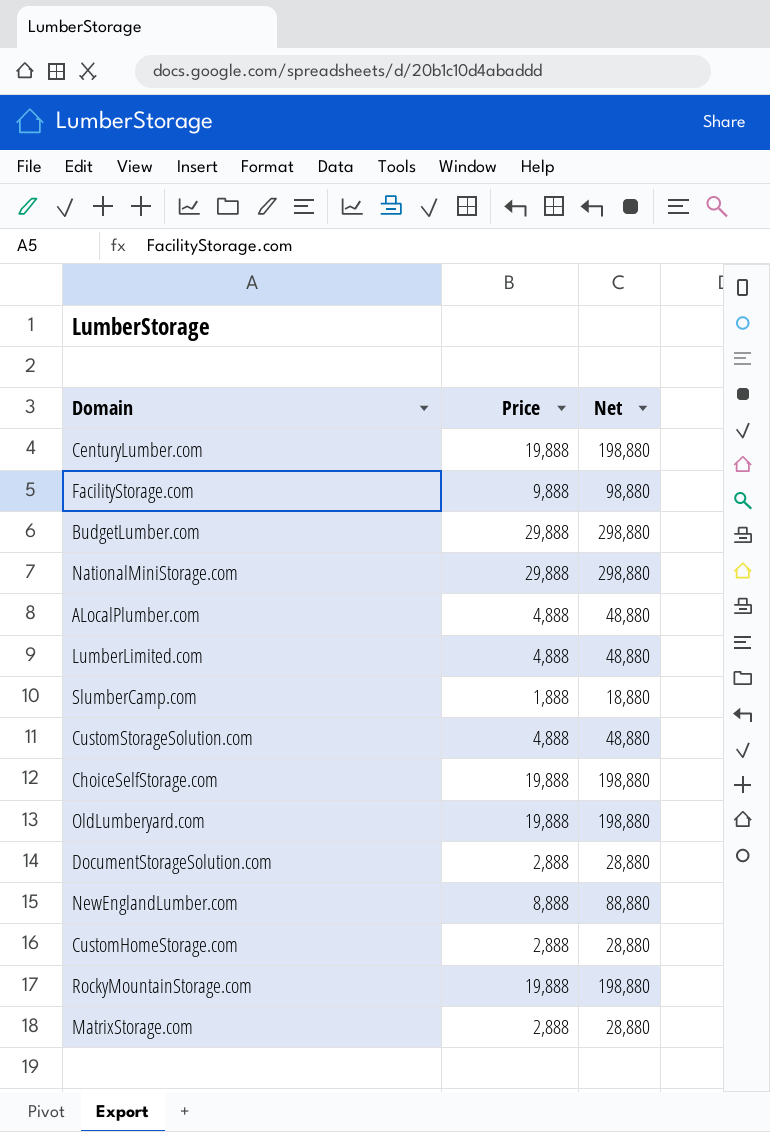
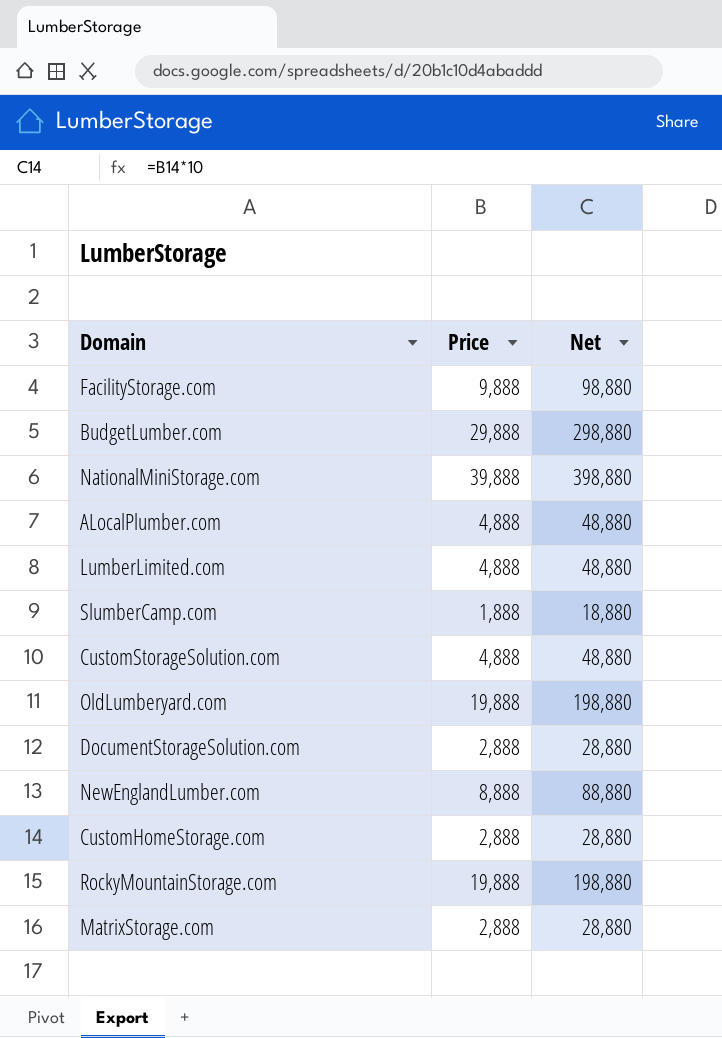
row CenturyLumber.com: 19,888 | 198,880 -> none
row ChoiceSelfStorage.com: 19,888 | 198,880 -> none
NationalMiniStorage.com | Price: 29,888 -> 39,888
NationalMiniStorage.com | Net: 298,880 -> 398,880

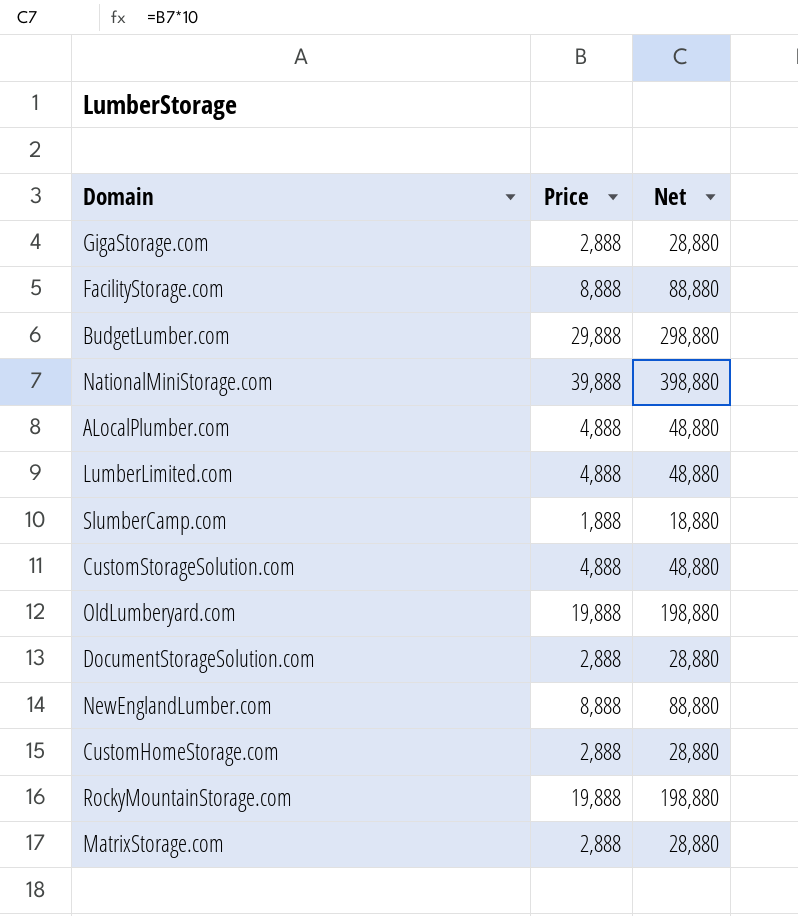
row GigaStorage.com: none -> 2,888 | 28,880
FacilityStorage.com | Price: 9,888 -> 8,888
FacilityStorage.com | Net: 98,880 -> 88,880

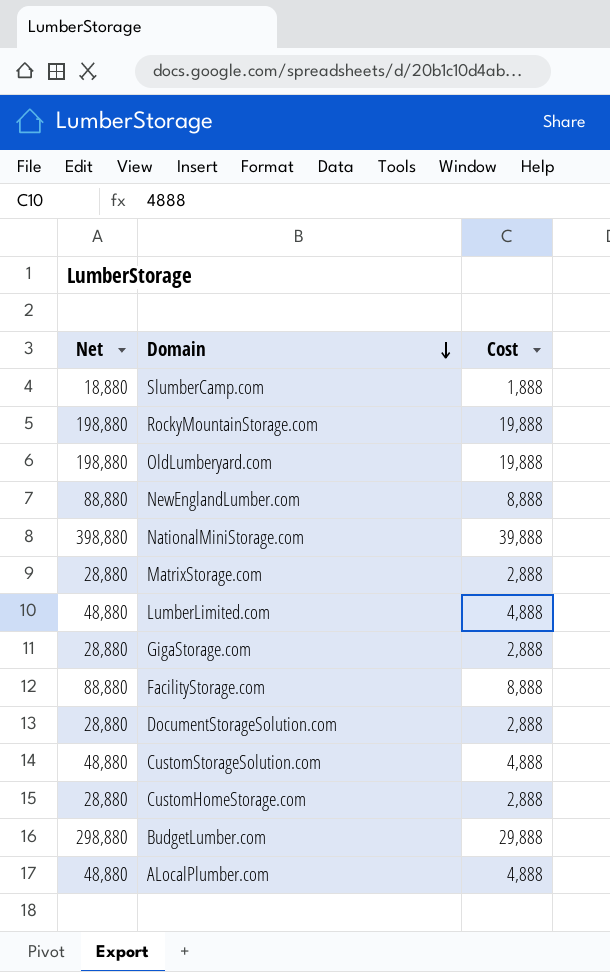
row order: none -> Domain descending
column Net | position: 3 -> 1
column name: Price -> Cost

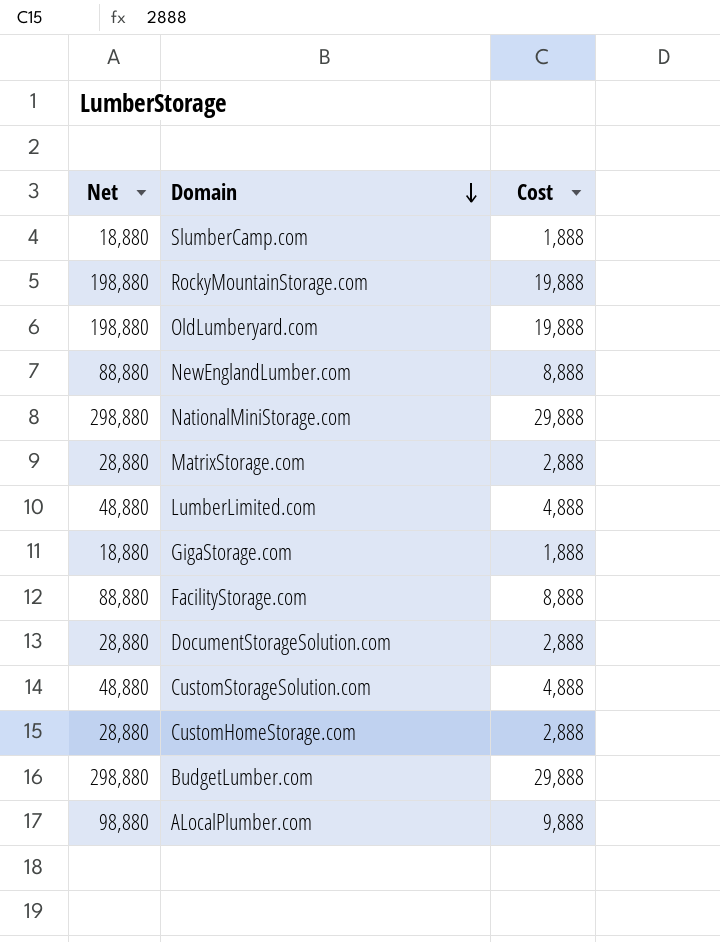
NationalMiniStorage.com | Net: 398,880 -> 298,880
NationalMiniStorage.com | Cost: 39,888 -> 29,888
GigaStorage.com | Net: 28,880 -> 18,880
GigaStorage.com | Cost: 2,888 -> 1,888
ALocalPlumber.com | Net: 48,880 -> 98,880
ALocalPlumber.com | Cost: 4,888 -> 9,888

